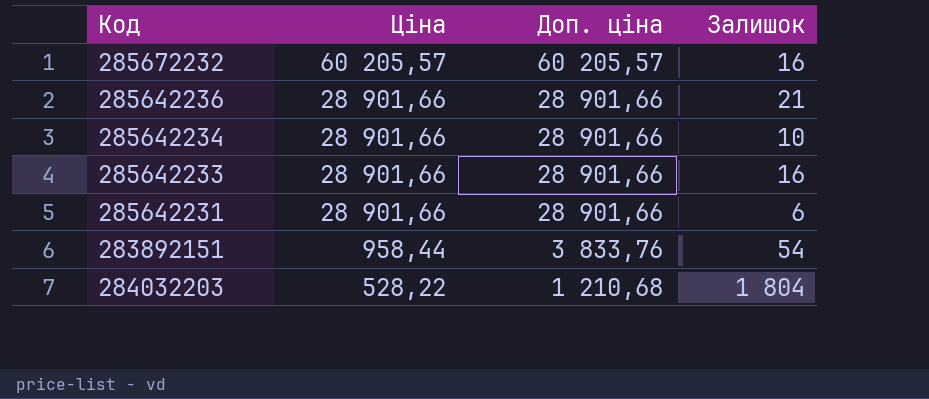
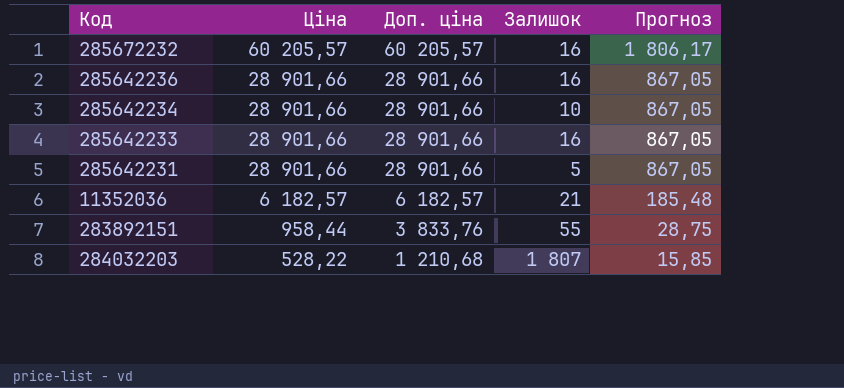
column Прогноз | formula: none -> [Ціна] * 0,03
285642236 | Залишок: 21 -> 16
285642231 | Залишок: 6 -> 5
row 11352036: none -> 6 182,57 | 6 182,57 | 21 | 185,48
283892151 | Залишок: 54 -> 55
284032203 | Залишок: 1 804 -> 1 807

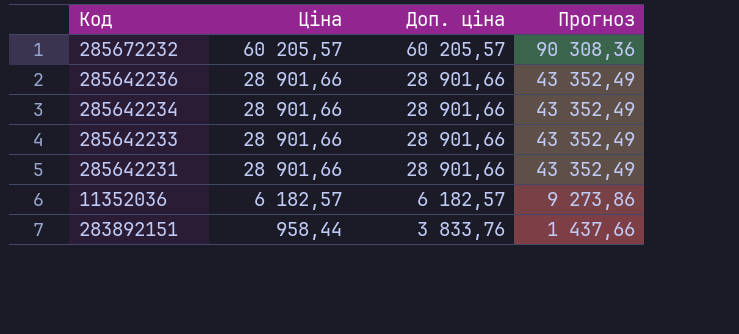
column Залишок | position: 4 -> none
column Прогноз | formula: [Ціна] * 0,03 -> [Ціна] * 1,5
row 284032203: 528,22 | 1 210,68 | 1 807 | 15,85 -> none

